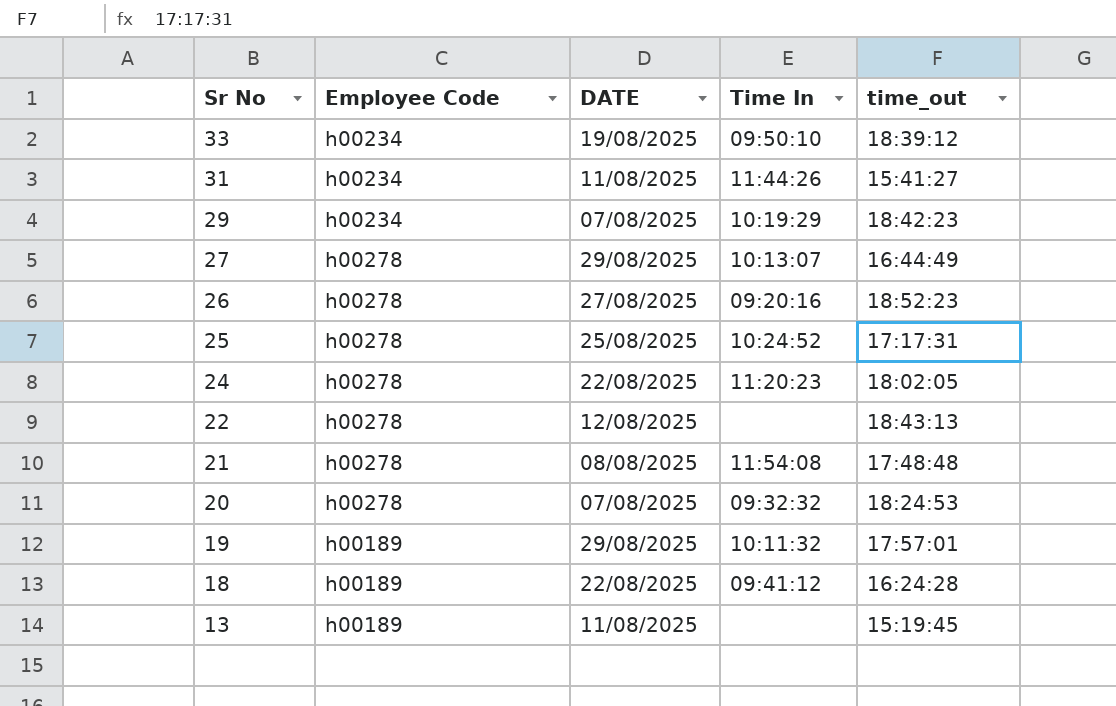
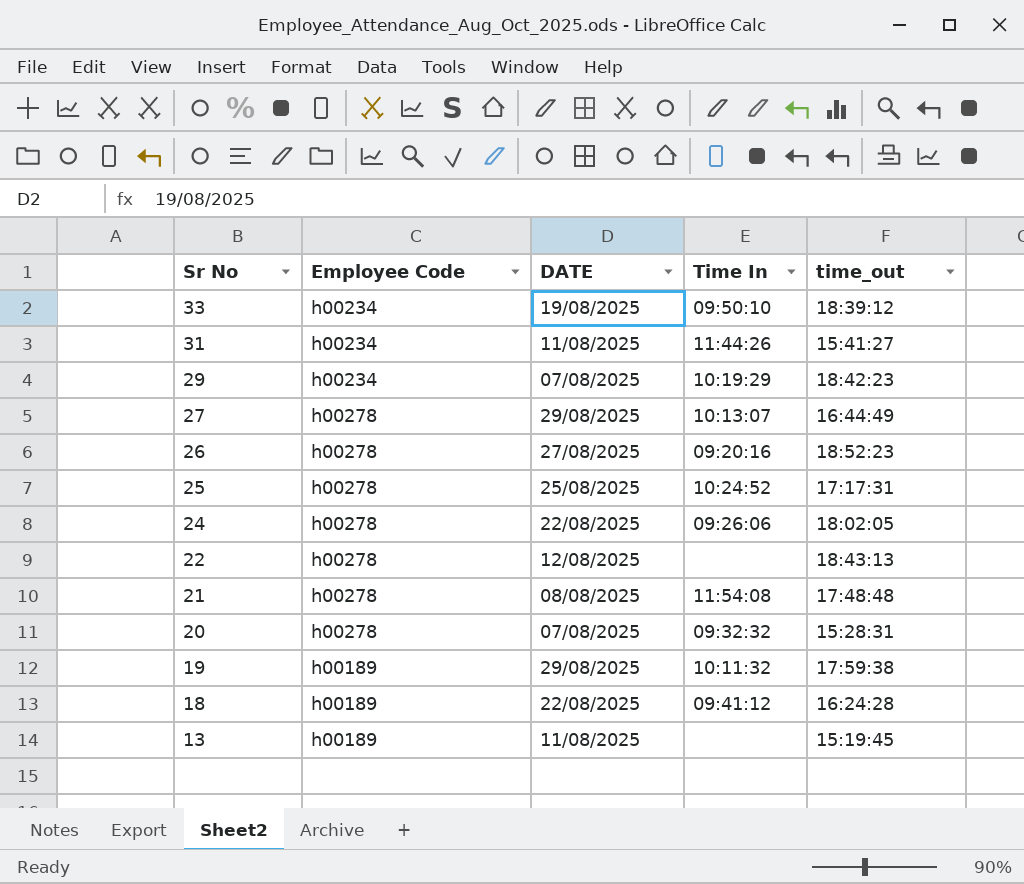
24 | Time In: 11:20:23 -> 09:26:06
20 | time_out: 18:24:53 -> 15:28:31
19 | time_out: 17:57:01 -> 17:59:38

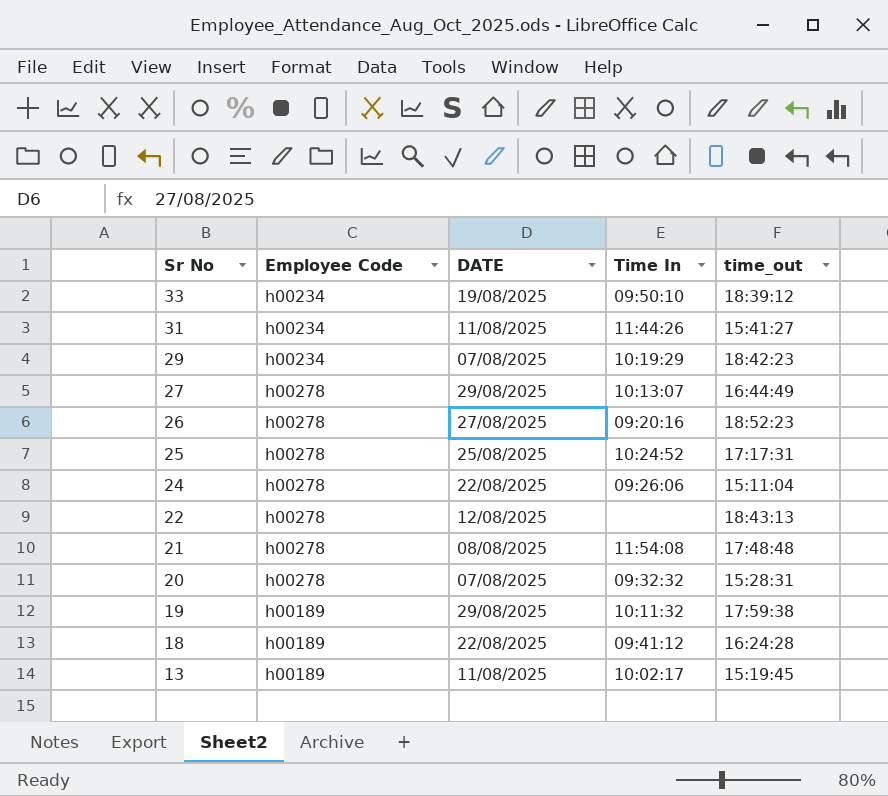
24 | time_out: 18:02:05 -> 15:11:04
13 | Time In: none -> 10:02:17

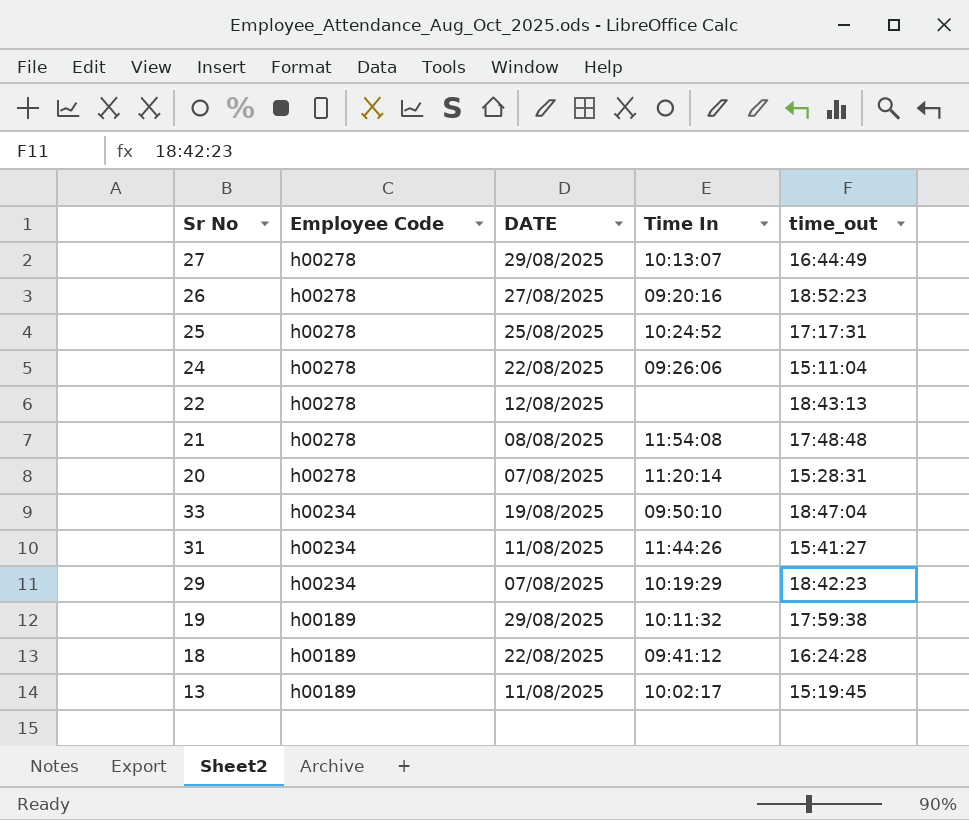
row order: Sr No descending -> Employee Code descending
20 | Time In: 09:32:32 -> 11:20:14
33 | time_out: 18:39:12 -> 18:47:04

